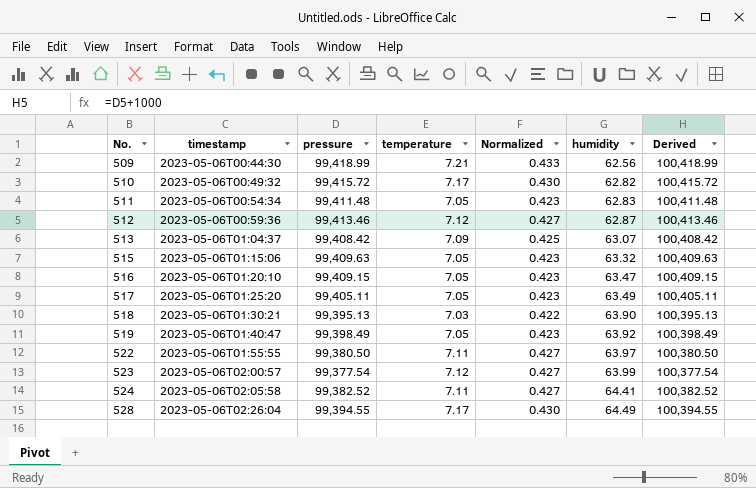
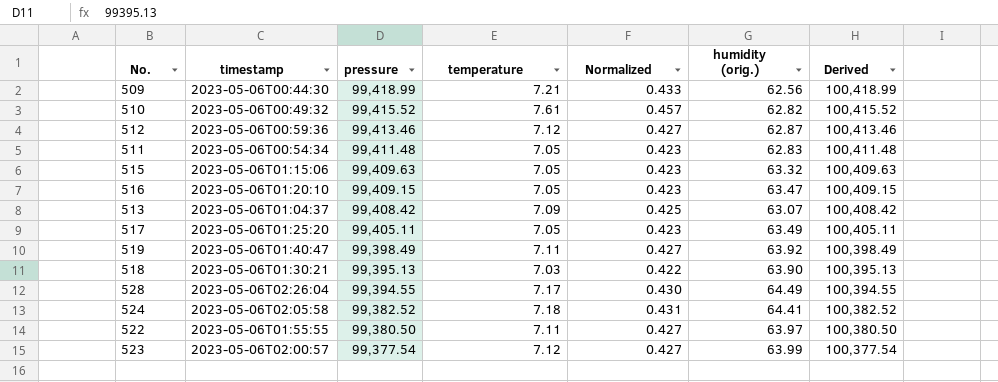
row order: No. ascending -> pressure descending
column name: humidity -> humidity (orig.)
510 | pressure: 99,415.72 -> 99,415.52
510 | temperature: 7.17 -> 7.61
510 | Normalized: 0.430 -> 0.457
510 | Derived: 100,415.72 -> 100,415.52
519 | temperature: 7.05 -> 7.11
519 | Normalized: 0.423 -> 0.427
524 | temperature: 7.11 -> 7.18
524 | Normalized: 0.427 -> 0.431

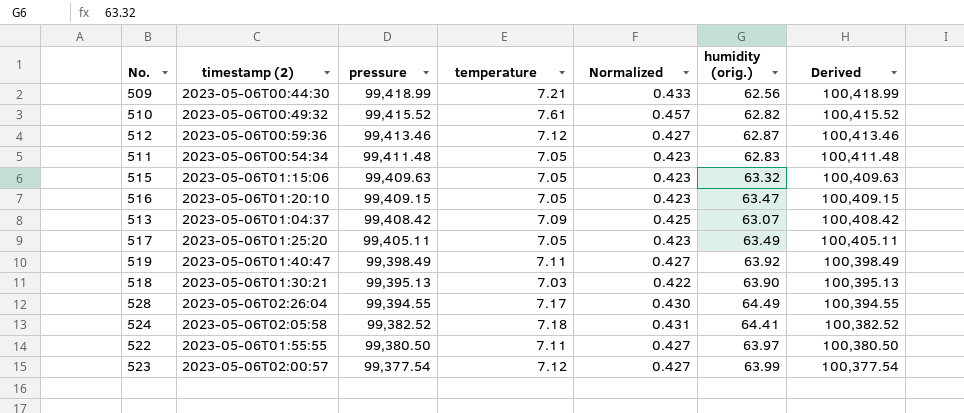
column name: timestamp -> timestamp (2)

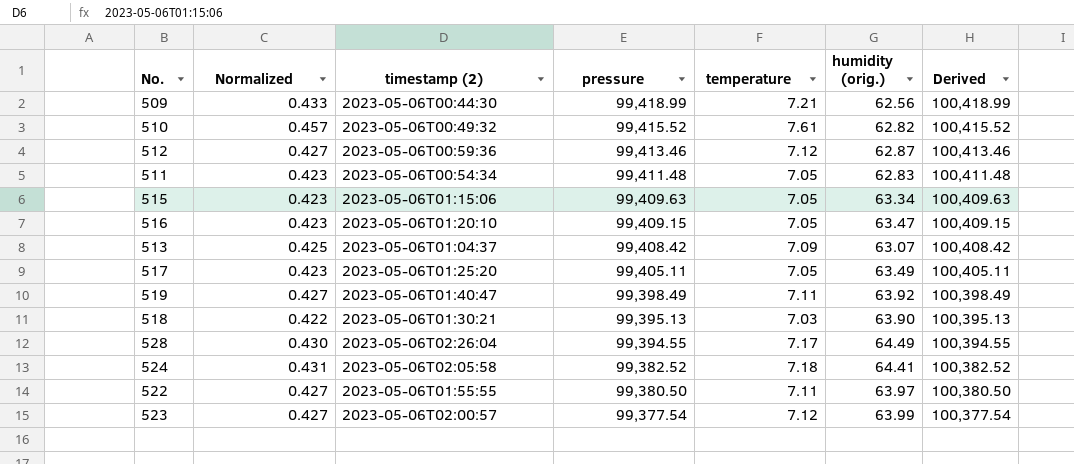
column Normalized | position: 5 -> 2
515 | humidity (orig.): 63.32 -> 63.34

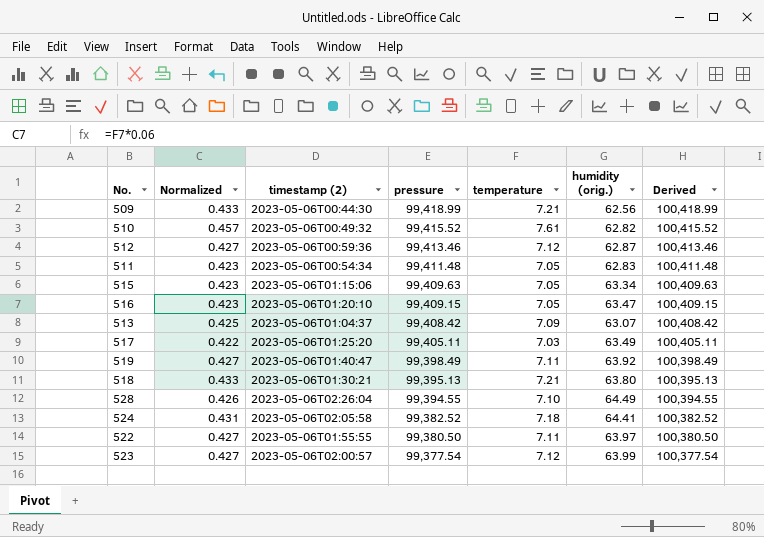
517 | Normalized: 0.423 -> 0.422
517 | temperature: 7.05 -> 7.03
518 | Normalized: 0.422 -> 0.433
518 | temperature: 7.03 -> 7.21
518 | humidity (orig.): 63.90 -> 63.80
528 | Normalized: 0.430 -> 0.426
528 | temperature: 7.17 -> 7.10

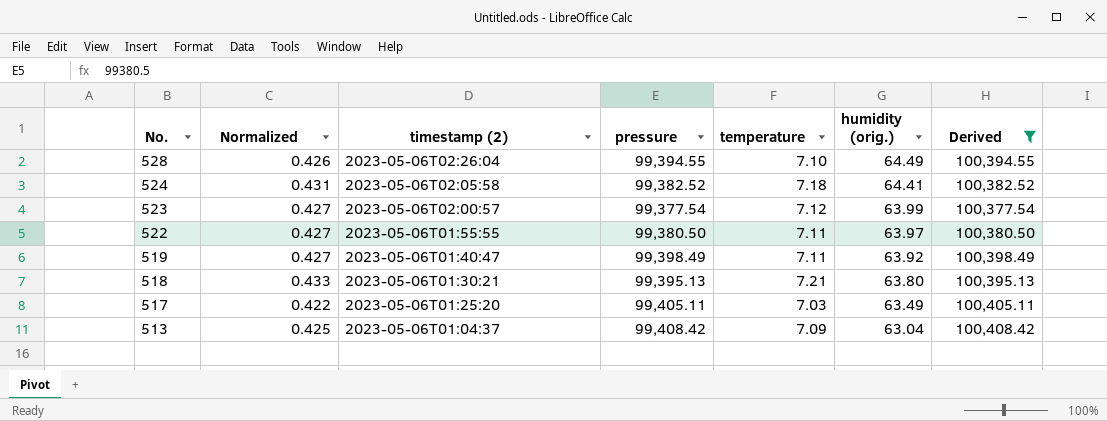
filter: none -> Derived <= 100,408.42
row order: pressure descending -> No. descending
513 | humidity (orig.): 63.07 -> 63.04

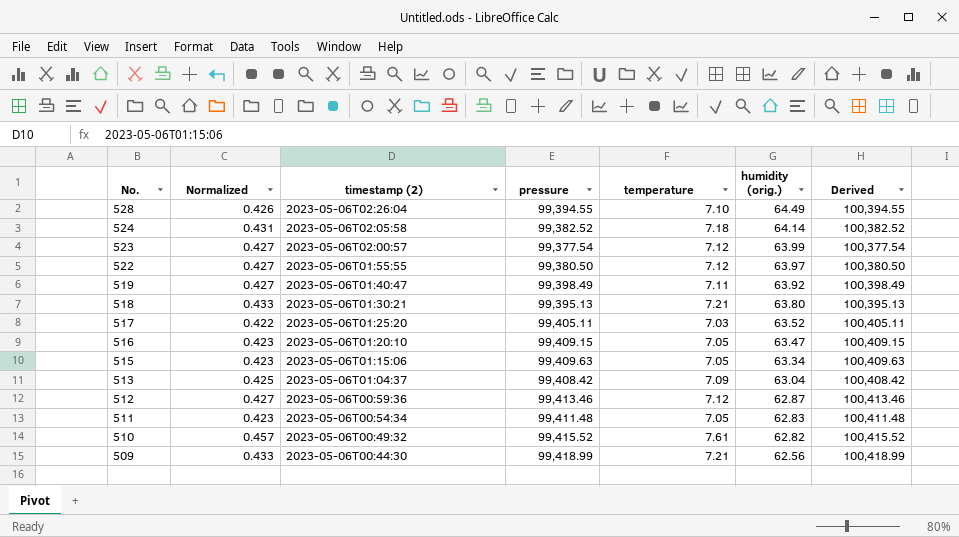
filter: Derived <= 100,408.42 -> none
524 | humidity (orig.): 64.41 -> 64.14
522 | temperature: 7.11 -> 7.12
517 | humidity (orig.): 63.49 -> 63.52

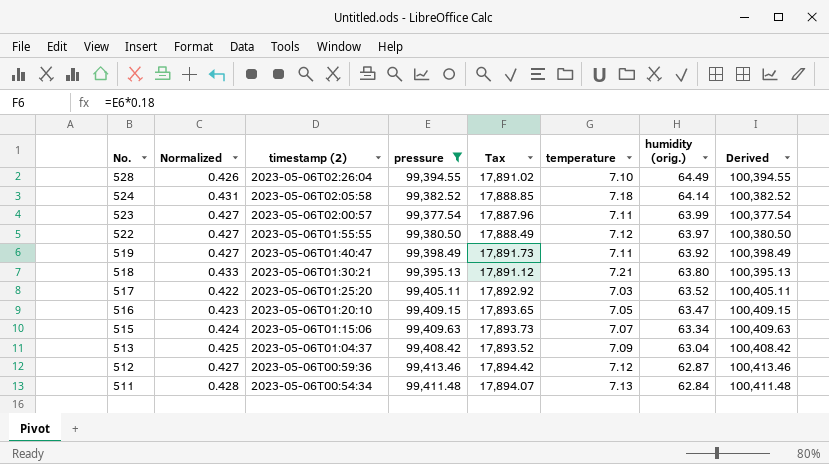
filter: none -> pressure <= 99,413.46
column Tax | formula: none -> [pressure] * 0.18
523 | temperature: 7.12 -> 7.11
515 | Normalized: 0.423 -> 0.424
515 | temperature: 7.05 -> 7.07
511 | Normalized: 0.423 -> 0.428
511 | temperature: 7.05 -> 7.13
511 | humidity (orig.): 62.83 -> 62.84

